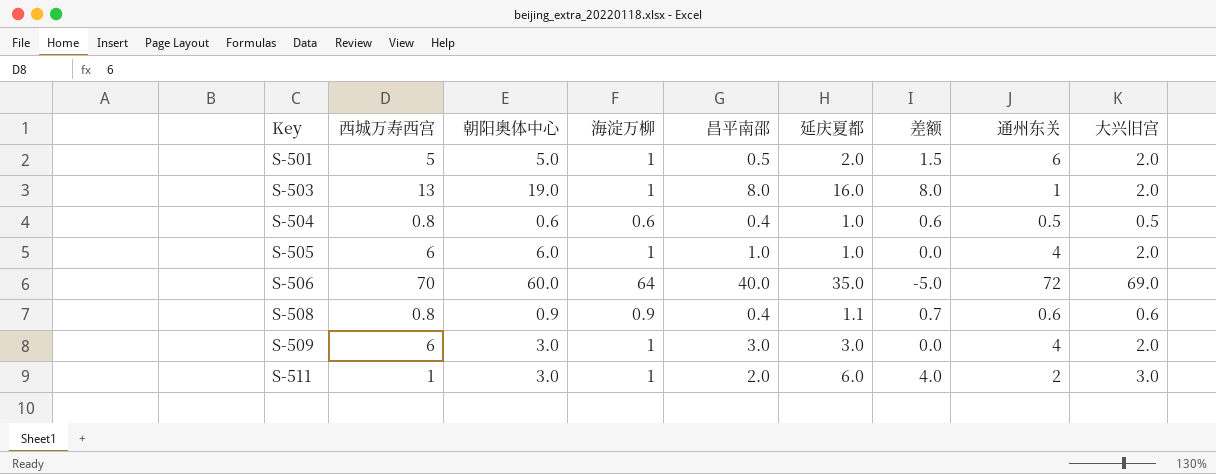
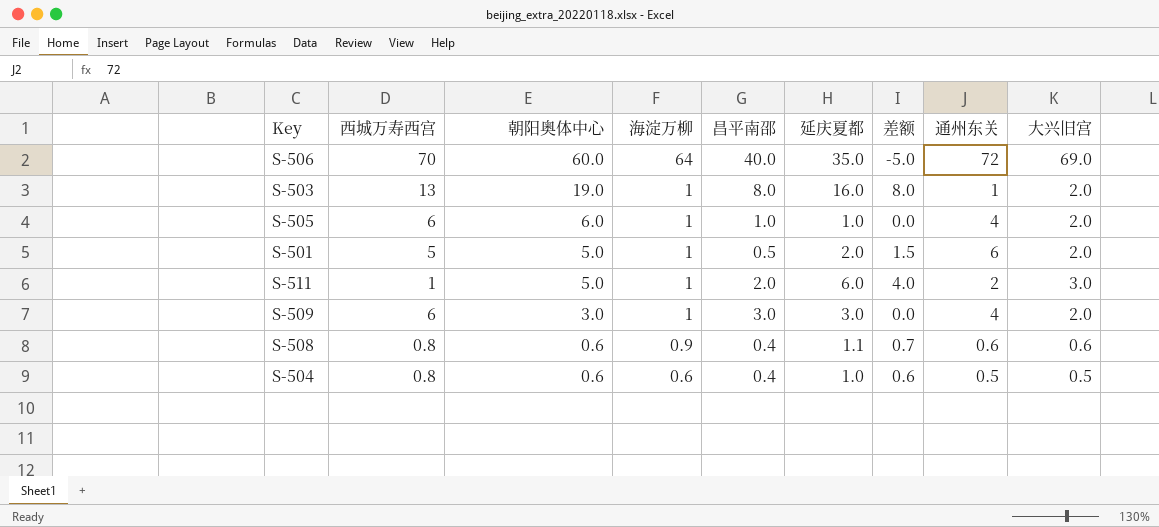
row order: Key ascending -> 朝阳奥体中心 descending
S-511 | 朝阳奥体中心: 3.0 -> 5.0
S-508 | 朝阳奥体中心: 0.9 -> 0.6

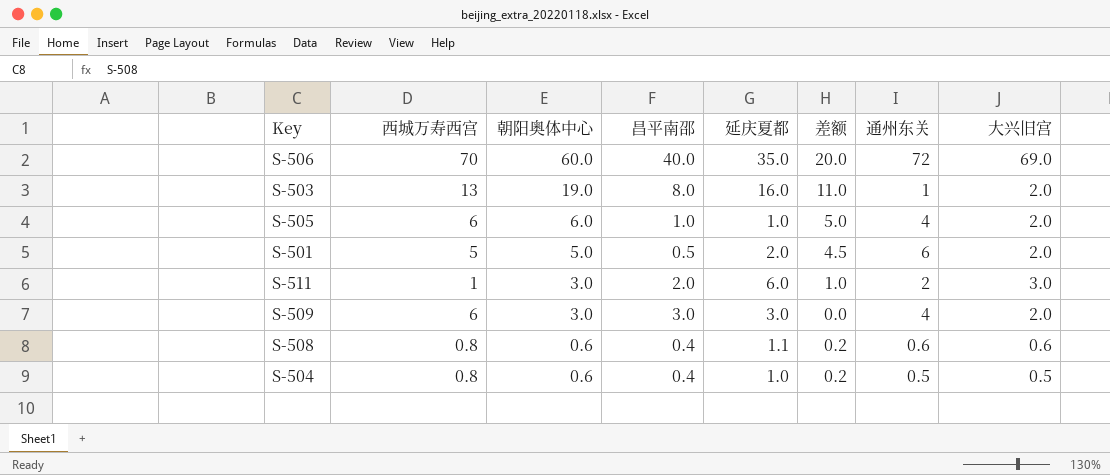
column 海淀万柳 | position: 4 -> none
column 差额 | formula: [延庆夏都] - [昌平南邵] -> [朝阳奥体中心] - [昌平南邵]
S-511 | 朝阳奥体中心: 5.0 -> 3.0

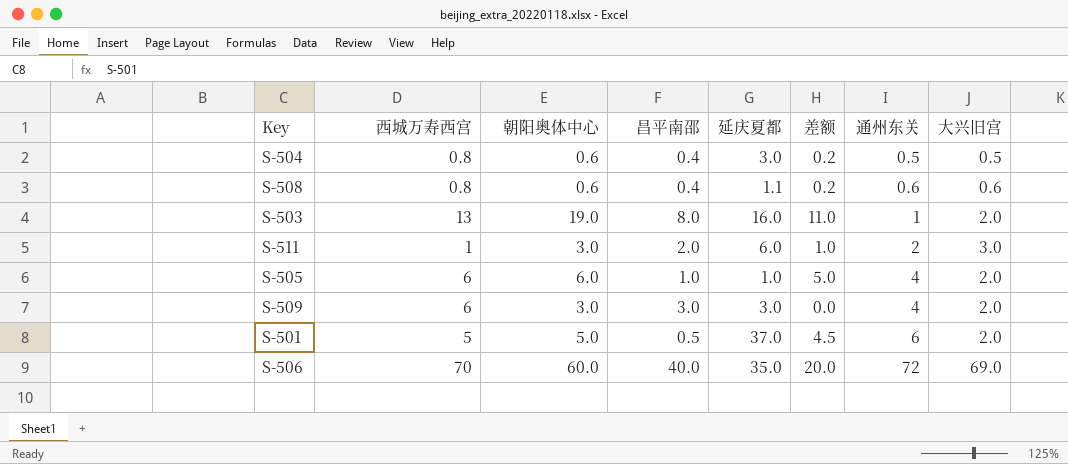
row order: 朝阳奥体中心 descending -> 通州东关 ascending
S-504 | 延庆夏都: 1.0 -> 3.0
S-501 | 延庆夏都: 2.0 -> 37.0

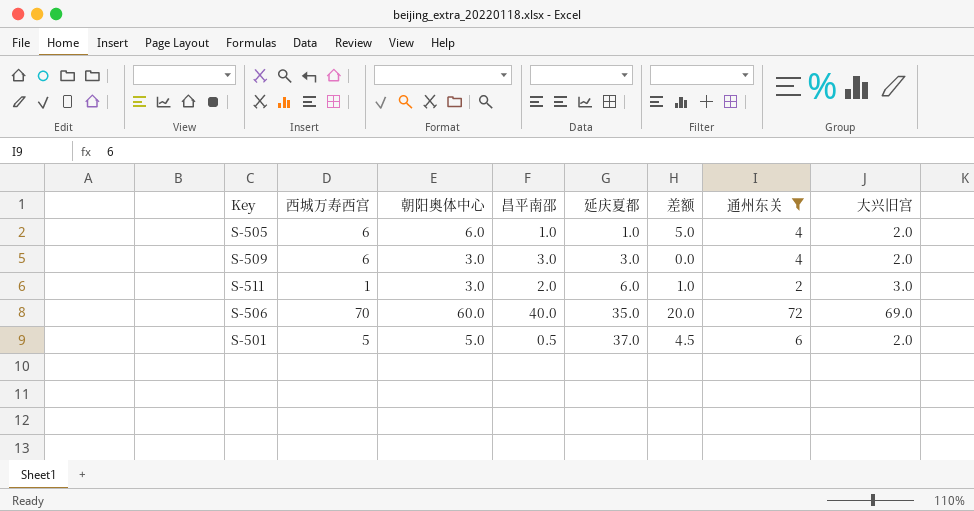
filter: none -> 通州东关 >= 2
row order: 通州东关 ascending -> 延庆夏都 ascending

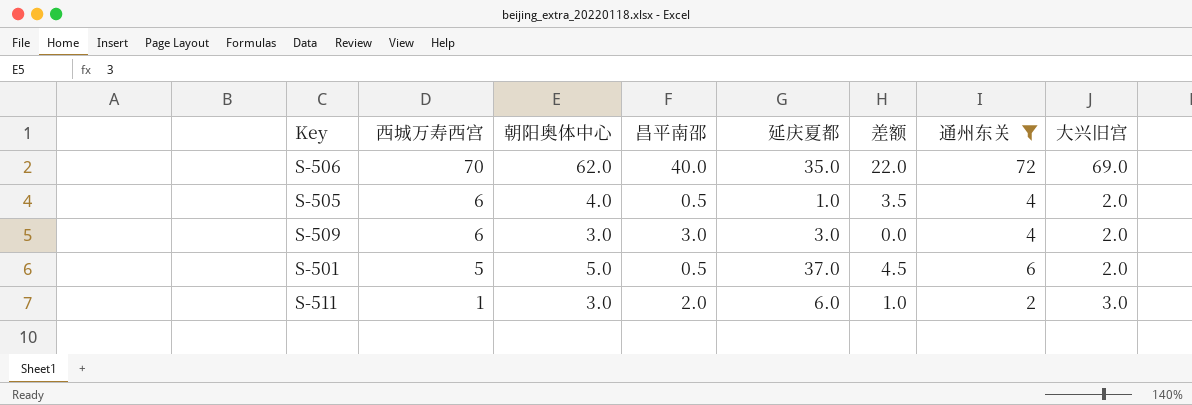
row order: 延庆夏都 ascending -> 西城万寿西宫 descending
S-506 | 朝阳奥体中心: 60.0 -> 62.0
S-506 | 差额: 20.0 -> 22.0
S-505 | 朝阳奥体中心: 6.0 -> 4.0
S-505 | 昌平南邵: 1.0 -> 0.5
S-505 | 差额: 5.0 -> 3.5

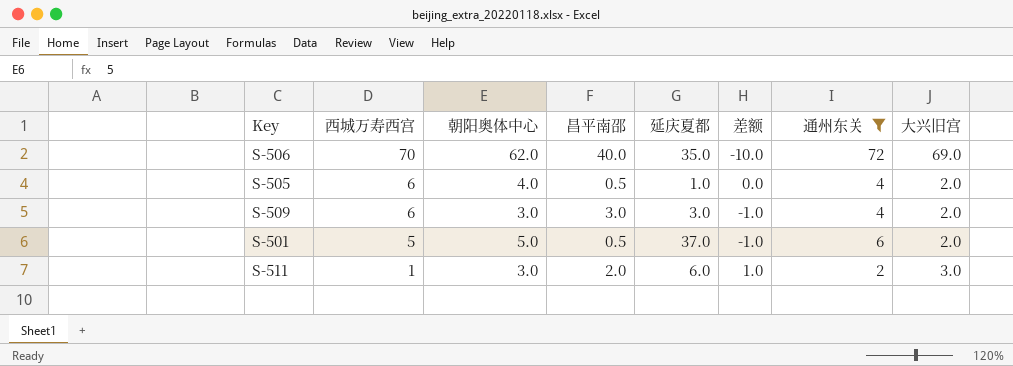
column 差额 | formula: [朝阳奥体中心] - [昌平南邵] -> [朝阳奥体中心] - [通州东关]

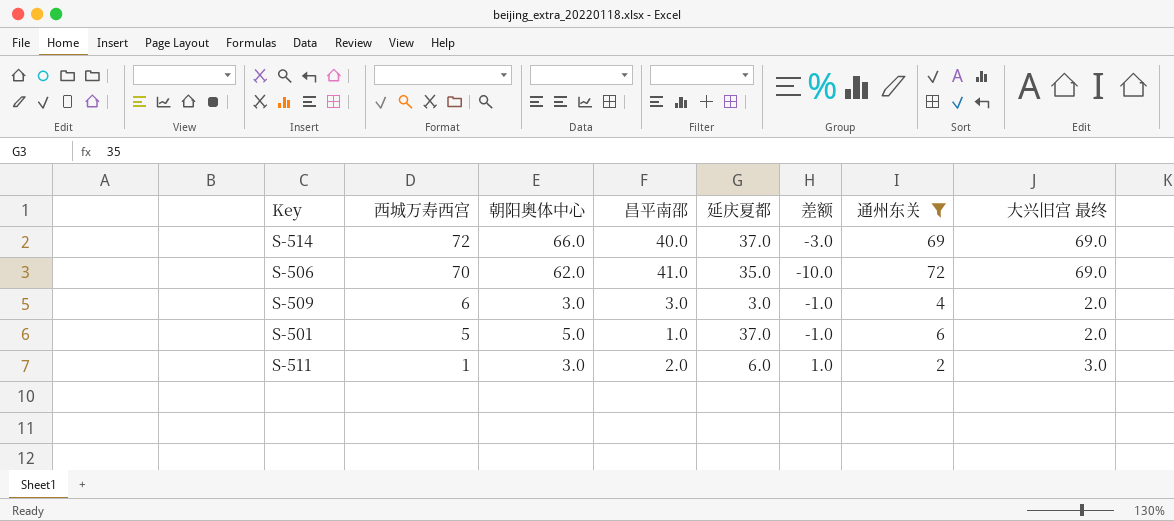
column name: 大兴旧宫 -> 大兴旧宫 最终
row S-505: 6 | 4.0 | 0.5 | 1.0 | 0.0 | 4 | 2.0 -> none
row S-514: none -> 72 | 66.0 | 40.0 | 37.0 | -3.0 | 69 | 69.0
S-506 | 昌平南邵: 40.0 -> 41.0
S-501 | 昌平南邵: 0.5 -> 1.0

